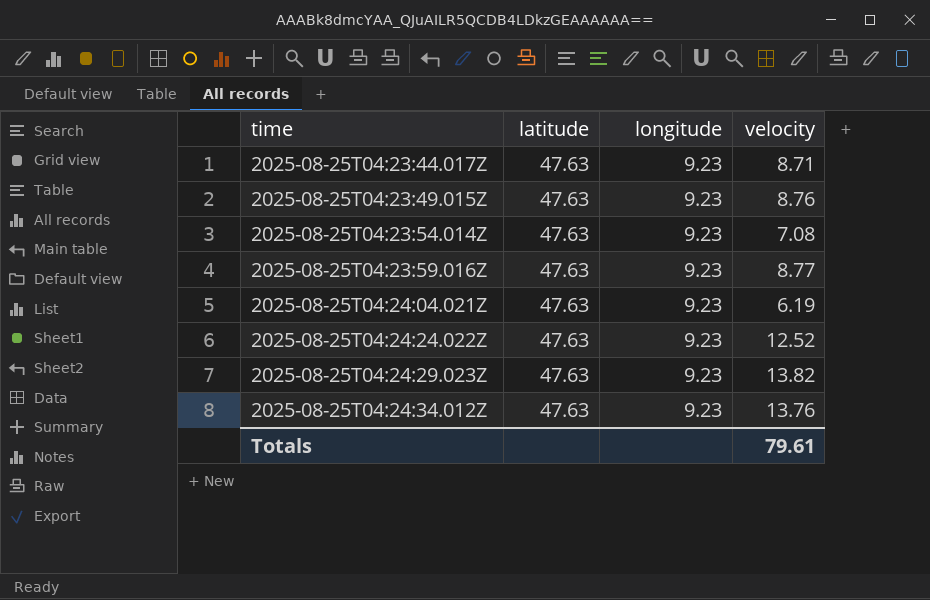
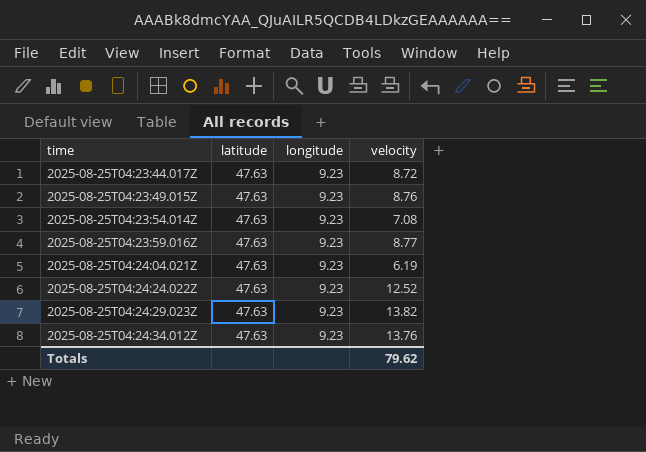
2025-08-25T04:23:44.017Z | velocity: 8.71 -> 8.72
Totals | velocity: 79.61 -> 79.62

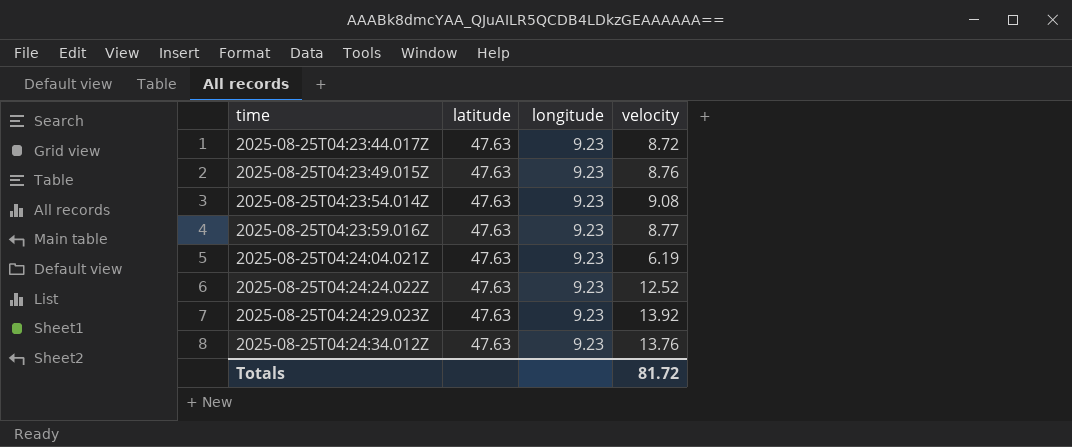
2025-08-25T04:23:54.014Z | velocity: 7.08 -> 9.08
2025-08-25T04:24:29.023Z | velocity: 13.82 -> 13.92
Totals | velocity: 79.62 -> 81.72

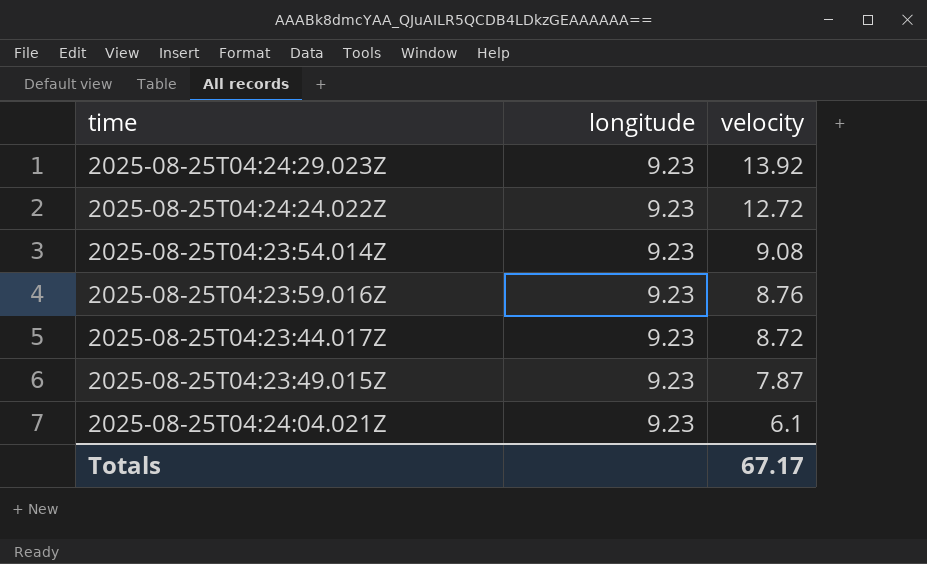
row order: time ascending -> velocity descending
column latitude | position: 2 -> none
row 2025-08-25T04:24:34.012Z: 47.63 | 9.23 | 13.76 -> none
2025-08-25T04:24:24.022Z | velocity: 12.52 -> 12.72
2025-08-25T04:23:59.016Z | velocity: 8.77 -> 8.76
2025-08-25T04:23:49.015Z | velocity: 8.76 -> 7.87
2025-08-25T04:24:04.021Z | velocity: 6.19 -> 6.1
Totals | velocity: 81.72 -> 67.17

